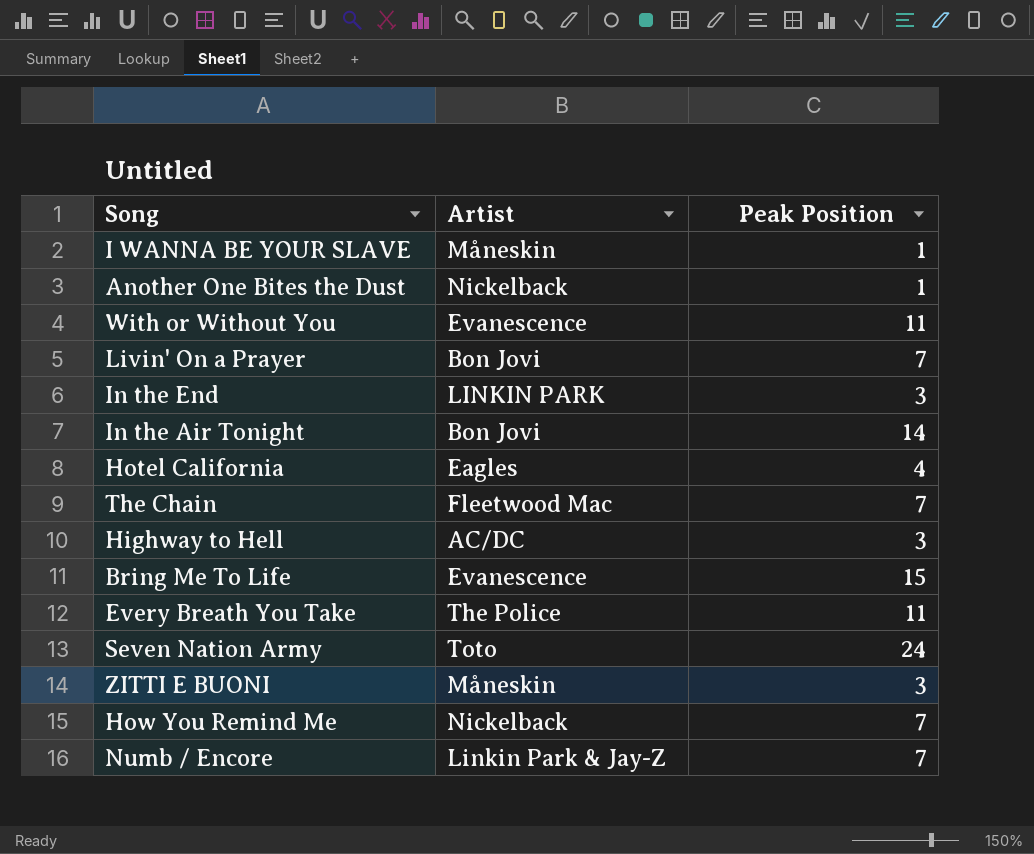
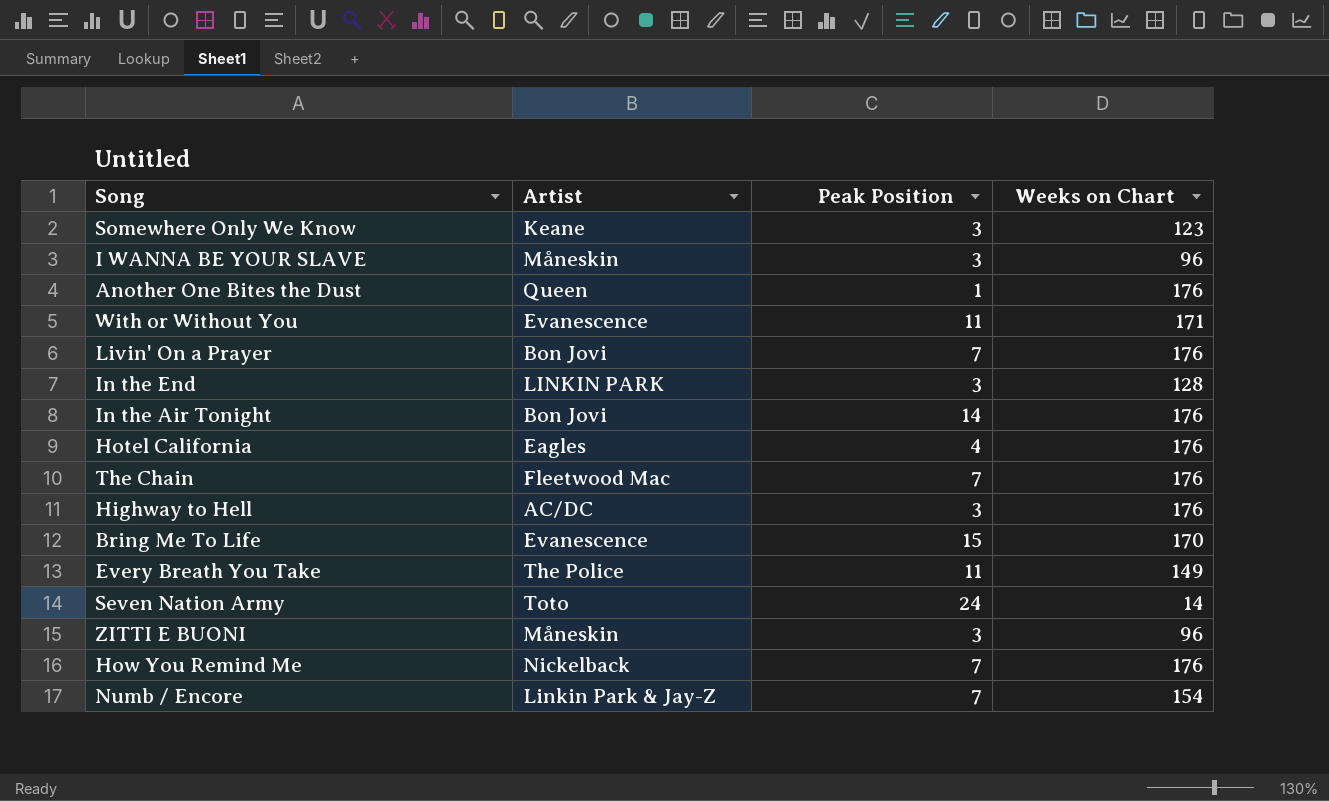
column Weeks on Chart | position: none -> 4
row Somewhere Only We Know: none -> Keane | 3 | 123
I WANNA BE YOUR SLAVE | Peak Position: 1 -> 3
Another One Bites the Dust | Artist: Nickelback -> Queen

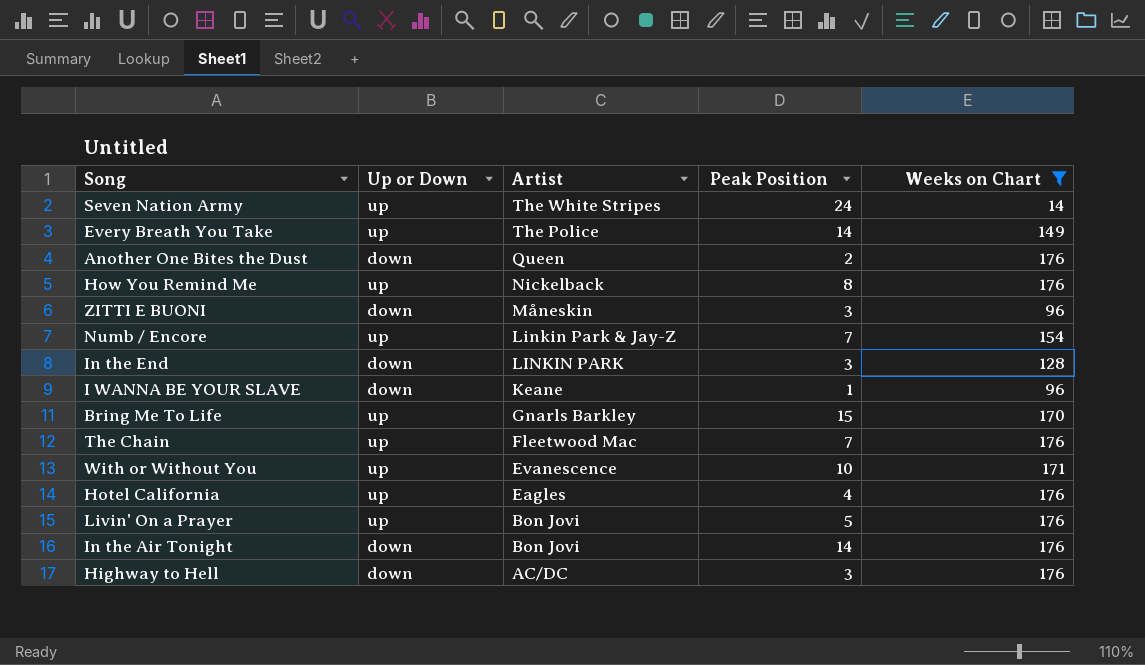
filter: none -> Weeks on Chart != 123
row order: none -> Artist descending
column Up or Down | position: none -> 2
Seven Nation Army | Artist: Toto -> The White Stripes
Every Breath You Take | Peak Position: 11 -> 14
Another One Bites the Dust | Peak Position: 1 -> 2
How You Remind Me | Peak Position: 7 -> 8
I WANNA BE YOUR SLAVE | Artist: Måneskin -> Keane
I WANNA BE YOUR SLAVE | Peak Position: 3 -> 1
Bring Me To Life | Artist: Evanescence -> Gnarls Barkley
With or Without You | Peak Position: 11 -> 10
Livin' On a Prayer | Peak Position: 7 -> 5

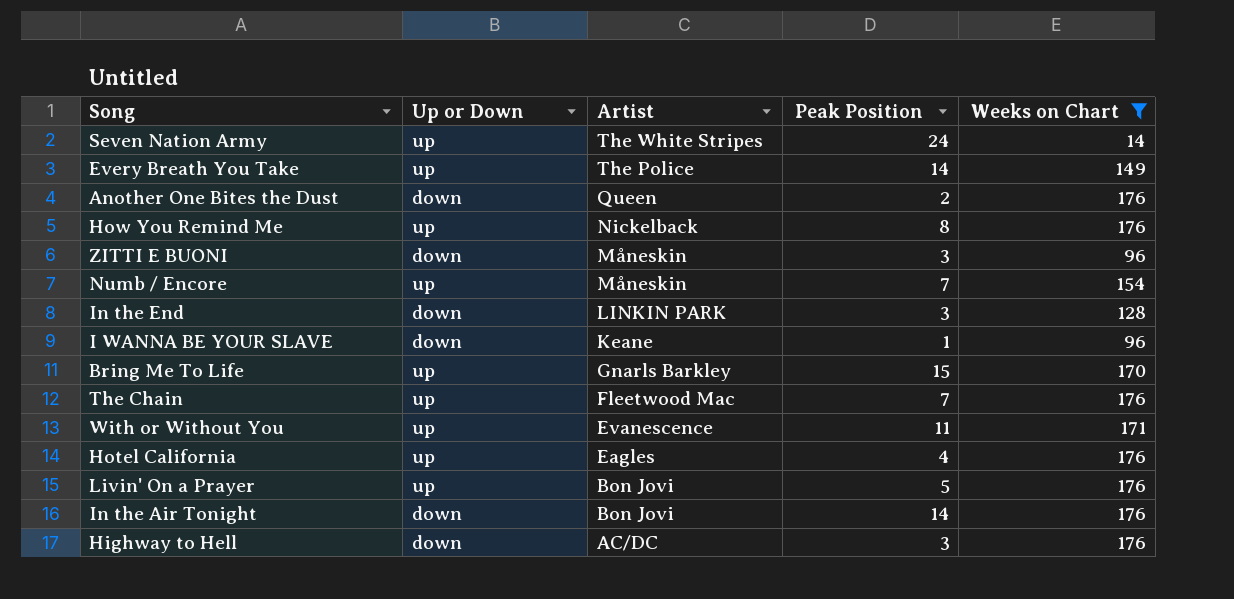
Numb / Encore | Artist: Linkin Park & Jay-Z -> Måneskin
With or Without You | Peak Position: 10 -> 11

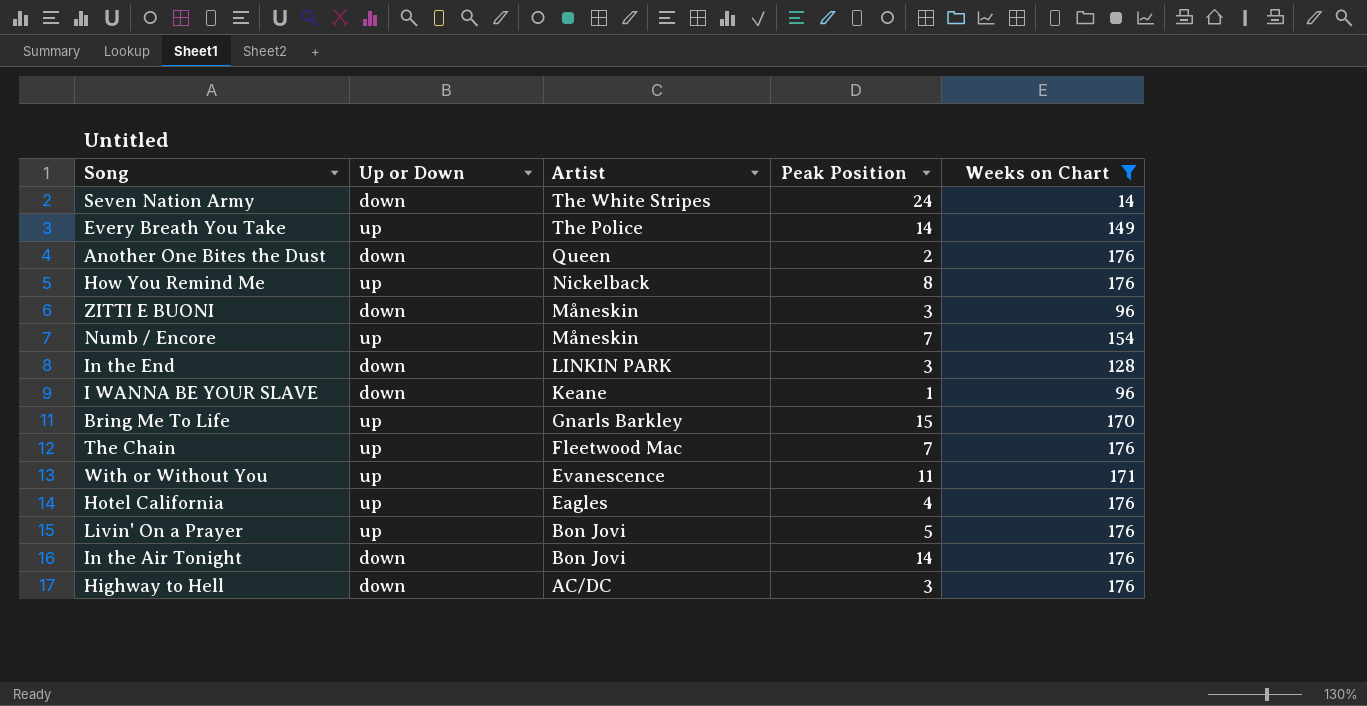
Seven Nation Army | Up or Down: up -> down

